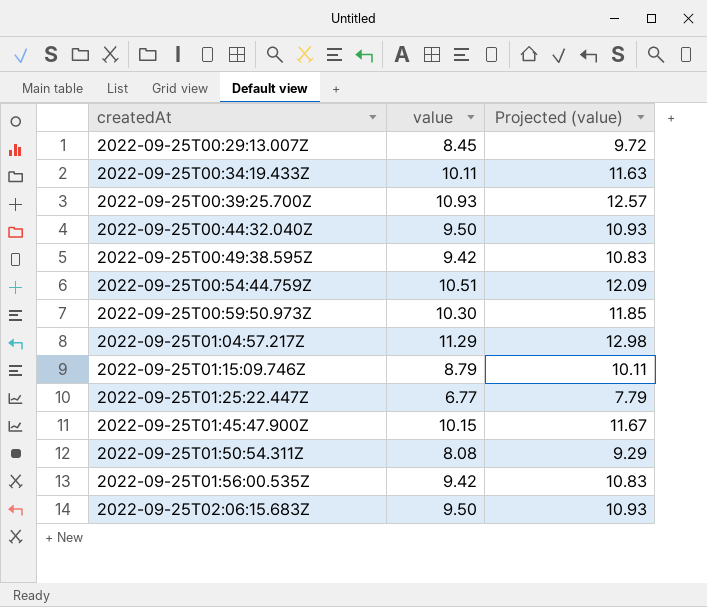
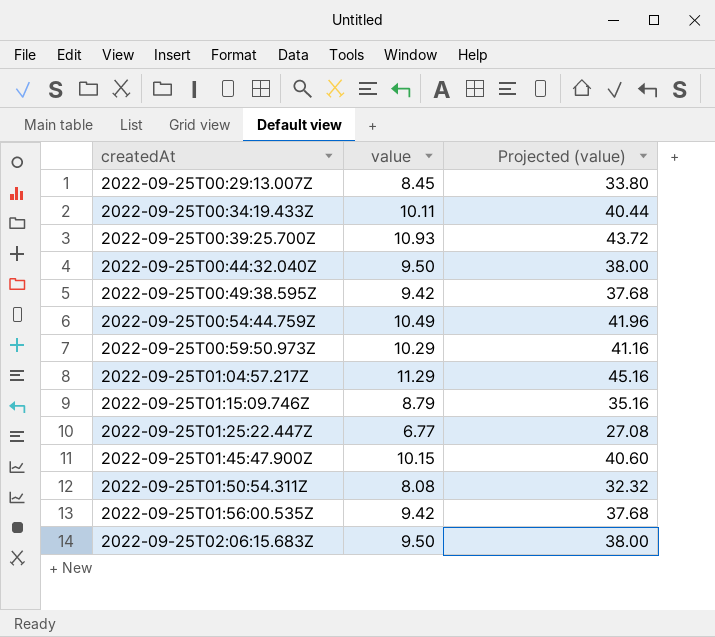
column Projected (value) | formula: [value] * 1.15 -> [value] * 4
2022-09-25T00:54:44.759Z | value: 10.51 -> 10.49
2022-09-25T00:59:50.973Z | value: 10.30 -> 10.29

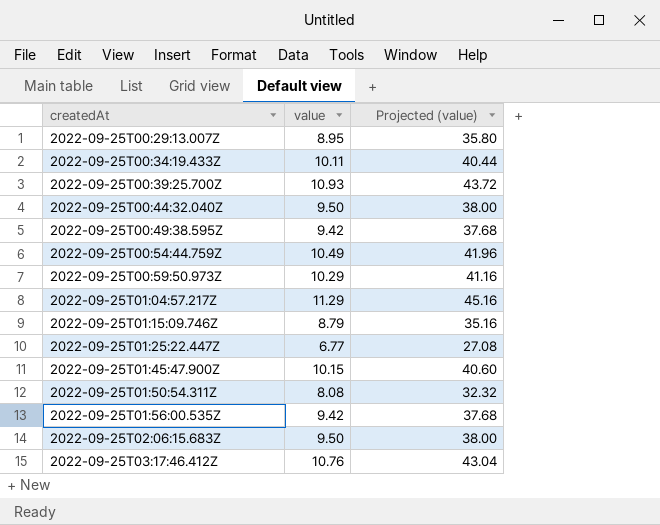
2022-09-25T00:29:13.007Z | value: 8.45 -> 8.95
2022-09-25T00:29:13.007Z | Projected (value): 33.80 -> 35.80
row 2022-09-25T03:17:46.412Z: none -> 10.76 | 43.04

